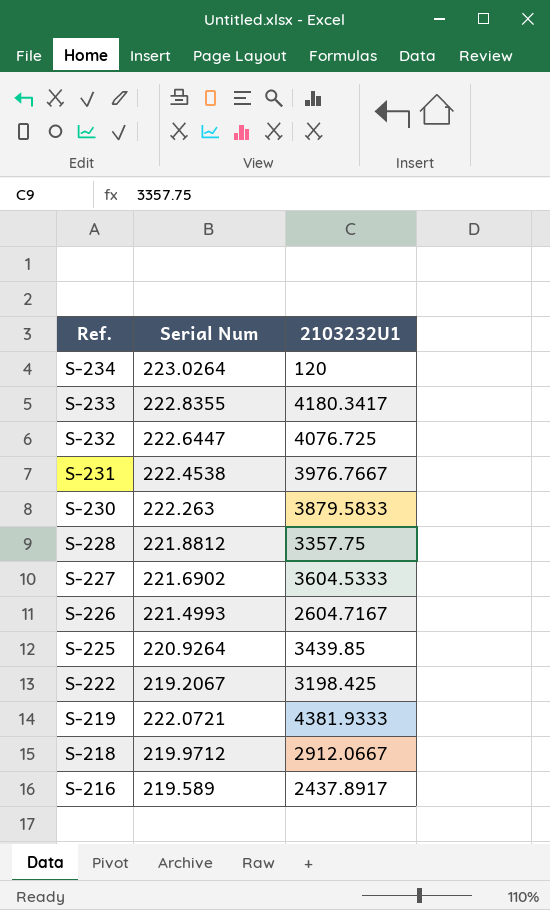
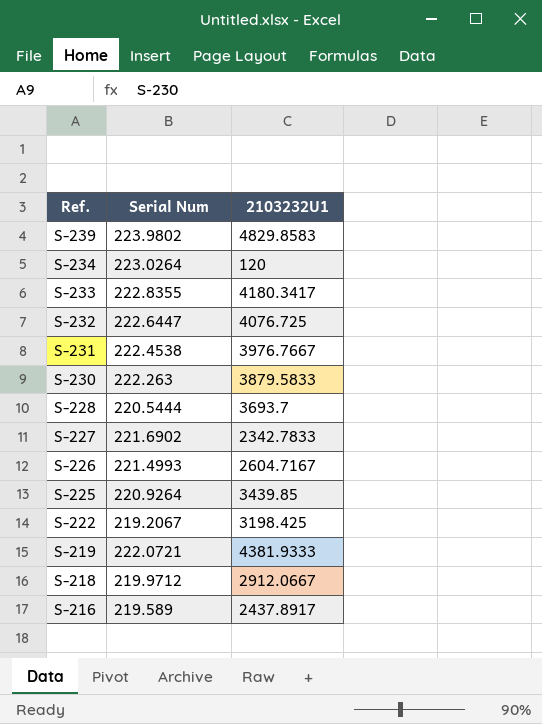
row S-239: none -> 223.9802 | 4829.8583
S-228 | Serial Num: 221.8812 -> 220.5444
S-228 | 2103232U1: 3357.75 -> 3693.7
S-227 | 2103232U1: 3604.5333 -> 2342.7833

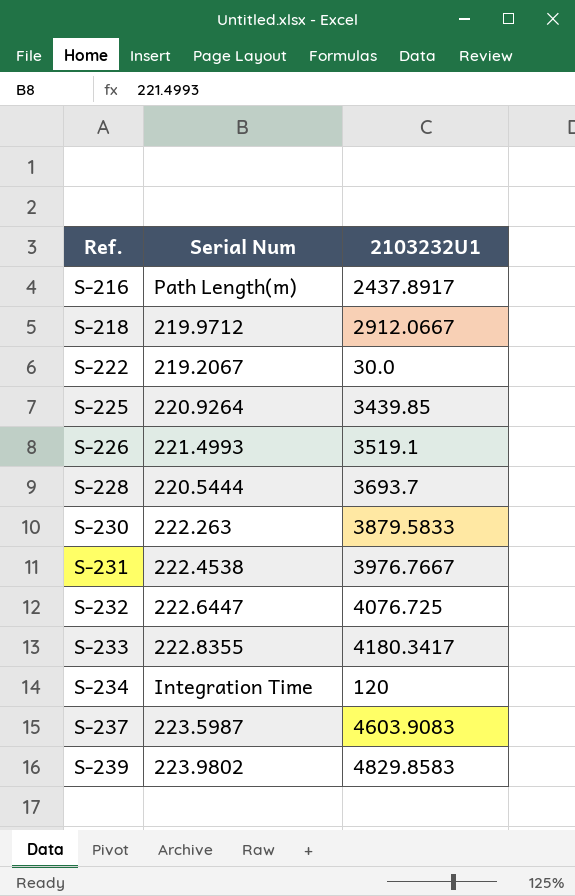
row order: Ref. descending -> Ref. ascending
row S-227: 221.6902 | 2342.7833 -> none
row S-219: 222.0721 | 4381.9333 -> none
S-216 | Serial Num: 219.589 -> Path Length(m)
S-222 | 2103232U1: 3198.425 -> 30.0
S-226 | 2103232U1: 2604.7167 -> 3519.1
S-234 | Serial Num: 223.0264 -> Integration Time
row S-237: none -> 223.5987 | 4603.9083

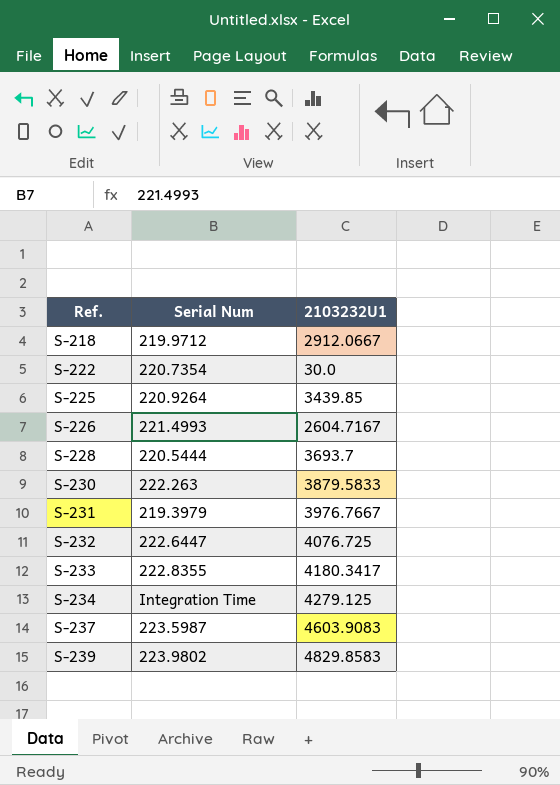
row S-216: Path Length(m) | 2437.8917 -> none
S-222 | Serial Num: 219.2067 -> 220.7354
S-226 | 2103232U1: 3519.1 -> 2604.7167
S-231 | Serial Num: 222.4538 -> 219.3979
S-234 | 2103232U1: 120 -> 4279.125

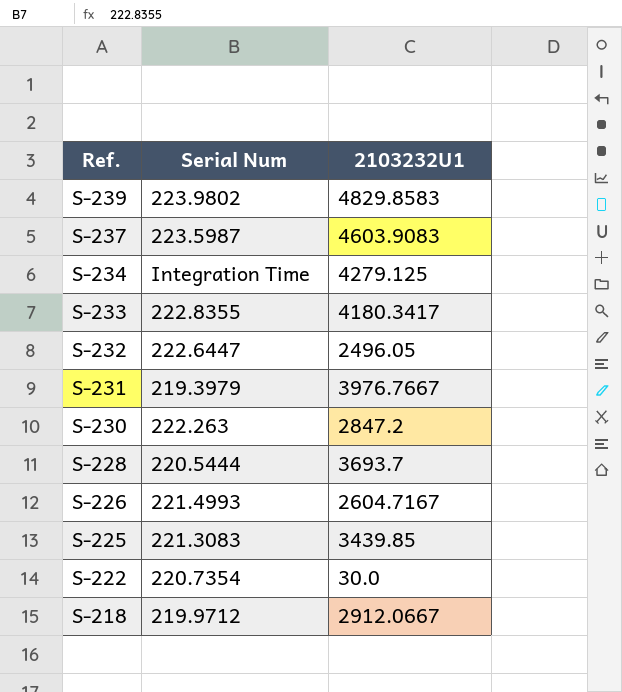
row order: Ref. ascending -> Ref. descending
S-232 | 2103232U1: 4076.725 -> 2496.05
S-230 | 2103232U1: 3879.5833 -> 2847.2
S-225 | Serial Num: 220.9264 -> 221.3083

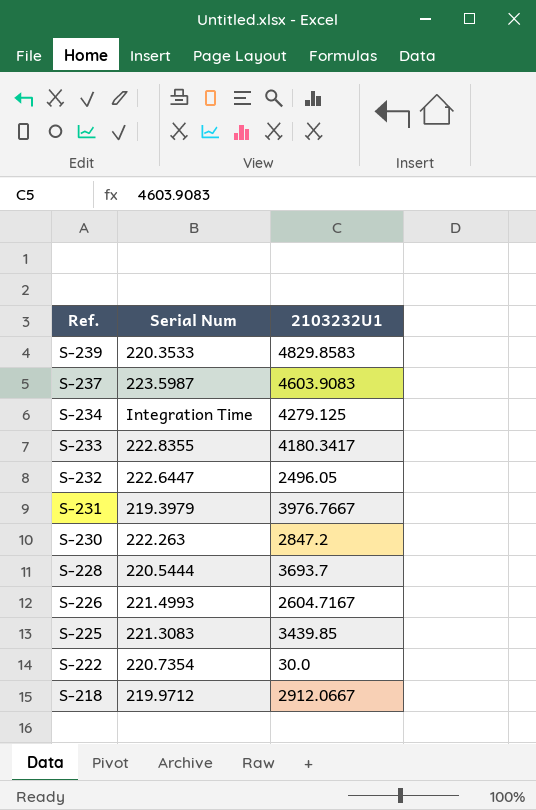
S-239 | Serial Num: 223.9802 -> 220.3533

